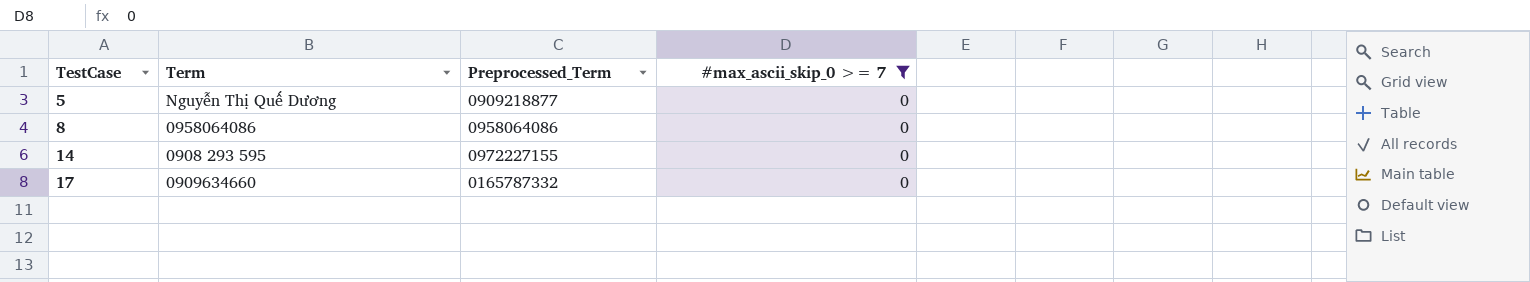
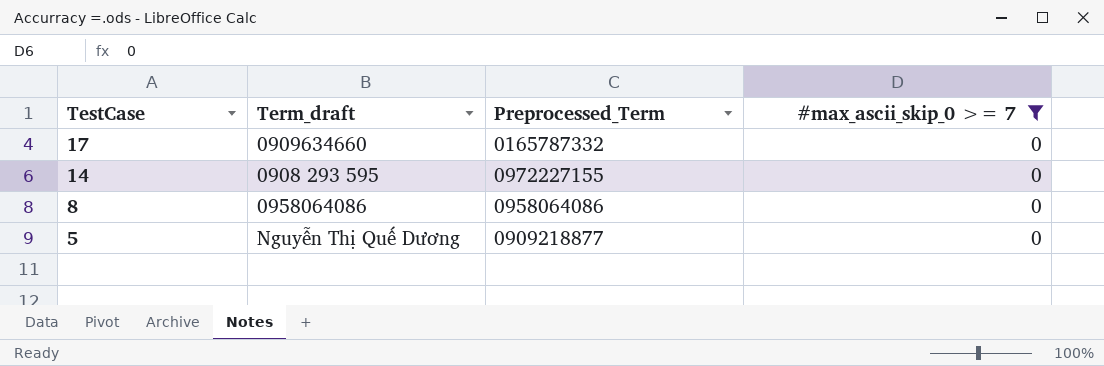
row order: TestCase ascending -> TestCase descending
column name: Term -> Term_draft

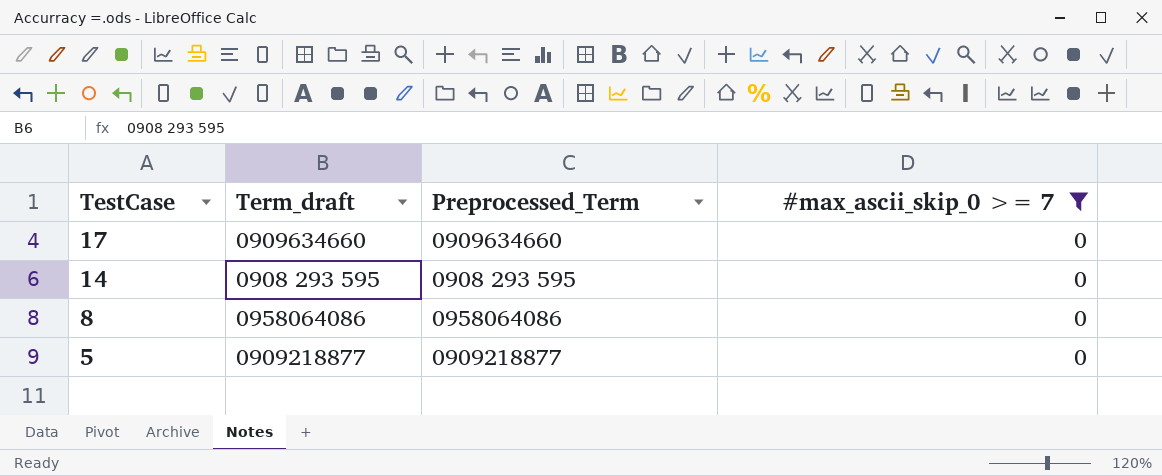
17 | Preprocessed_Term: 0165787332 -> 0909634660
14 | Preprocessed_Term: 0972227155 -> 0908 293 595
5 | Term_draft: Nguyễn Thị Quế Dương -> 0909218877

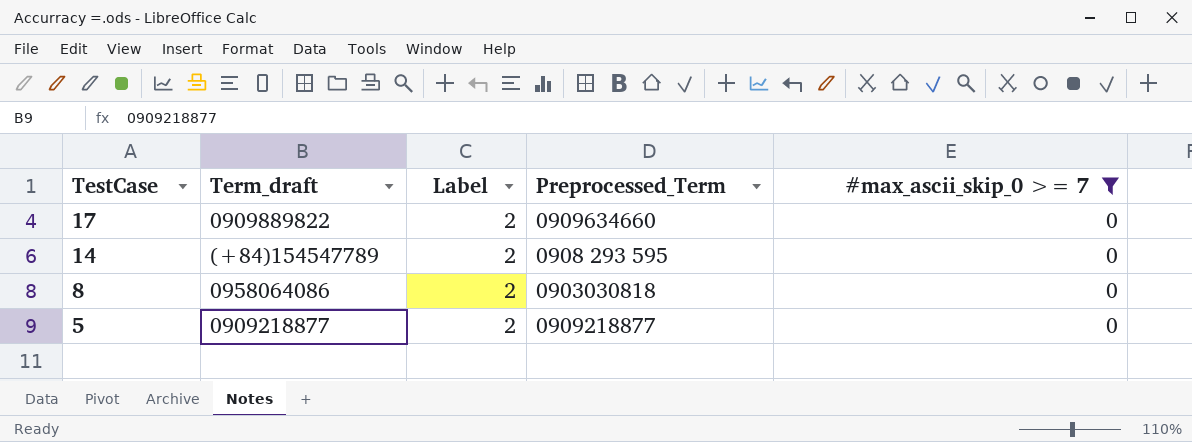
column Label | position: none -> 3
17 | Term_draft: 0909634660 -> 0909889822
14 | Term_draft: 0908 293 595 -> (+84)154547789
8 | Preprocessed_Term: 0958064086 -> 0903030818

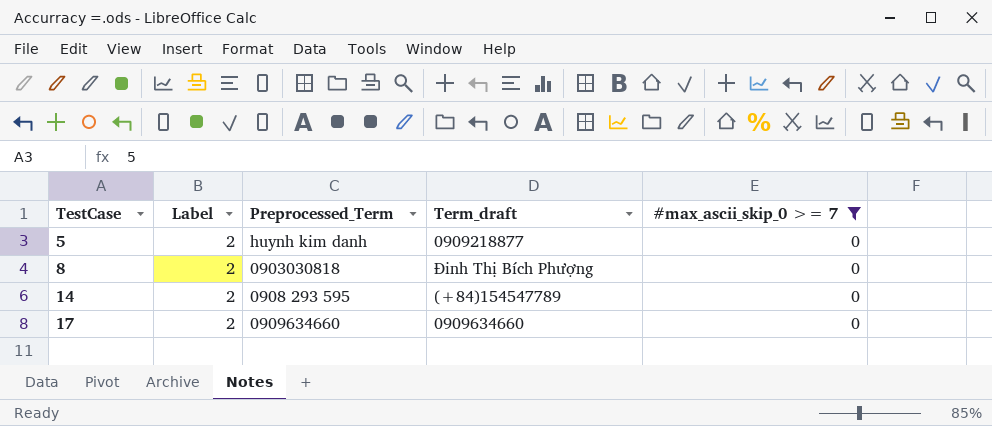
row order: TestCase descending -> TestCase ascending
column Term_draft | position: 2 -> 4
5 | Preprocessed_Term: 0909218877 -> huynh kim danh
8 | Term_draft: 0958064086 -> Đinh Thị Bích Phượng
17 | Term_draft: 0909889822 -> 0909634660

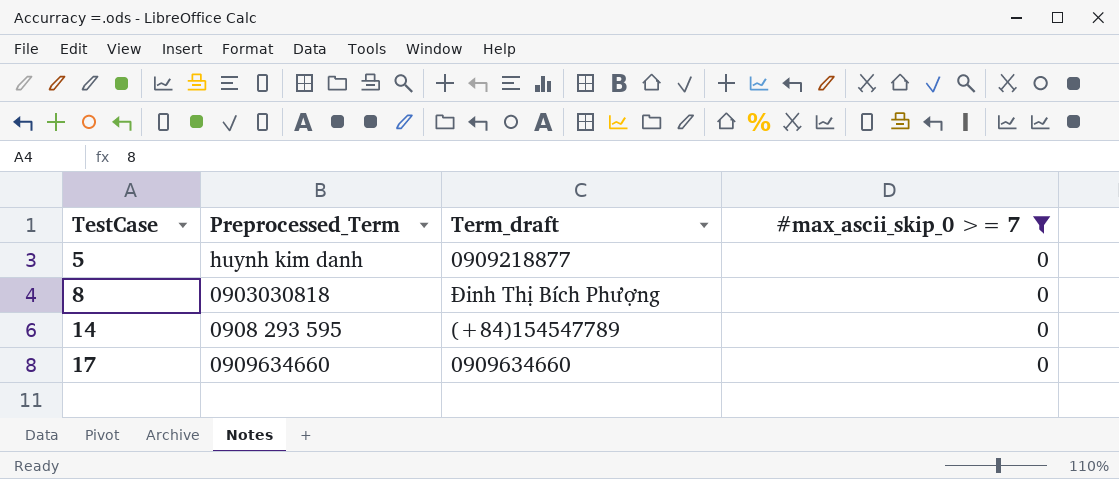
column Label | position: 2 -> none

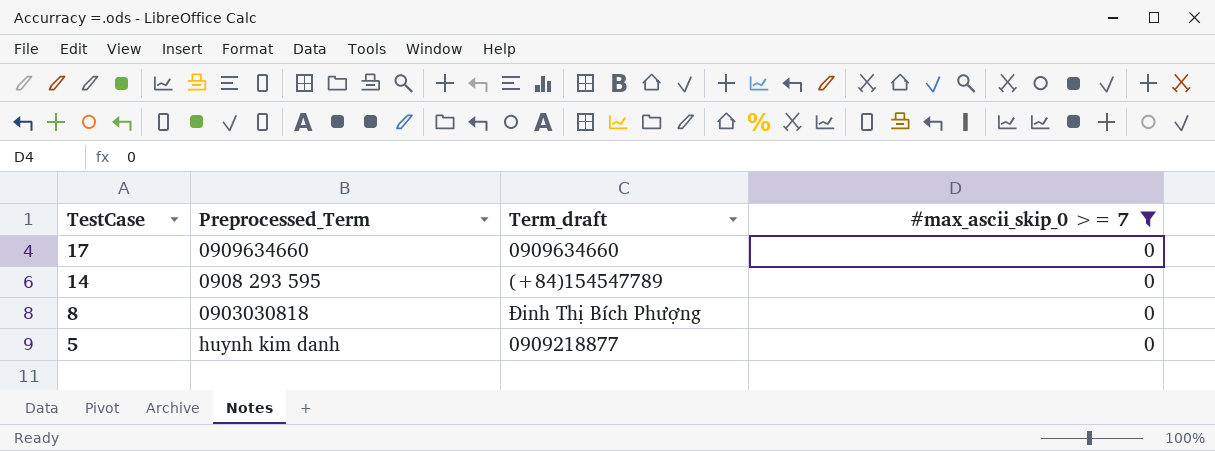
row order: TestCase ascending -> TestCase descending

